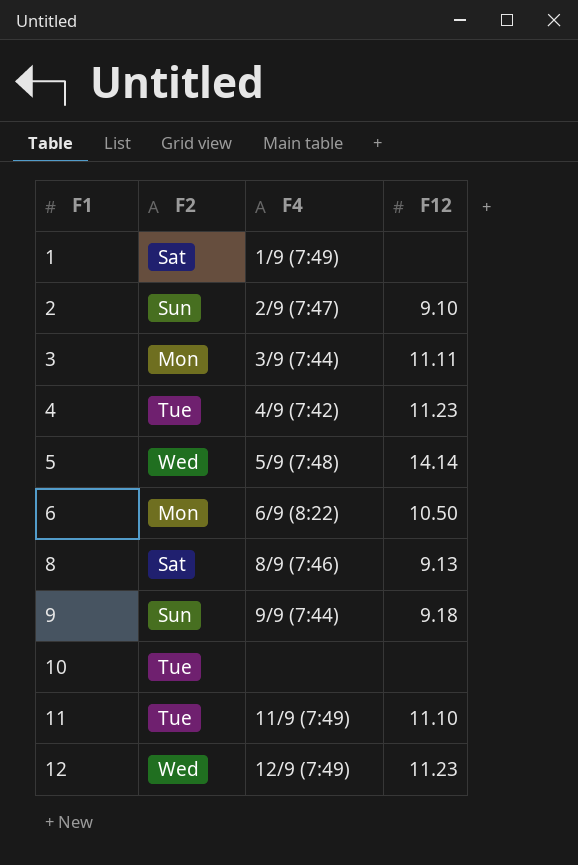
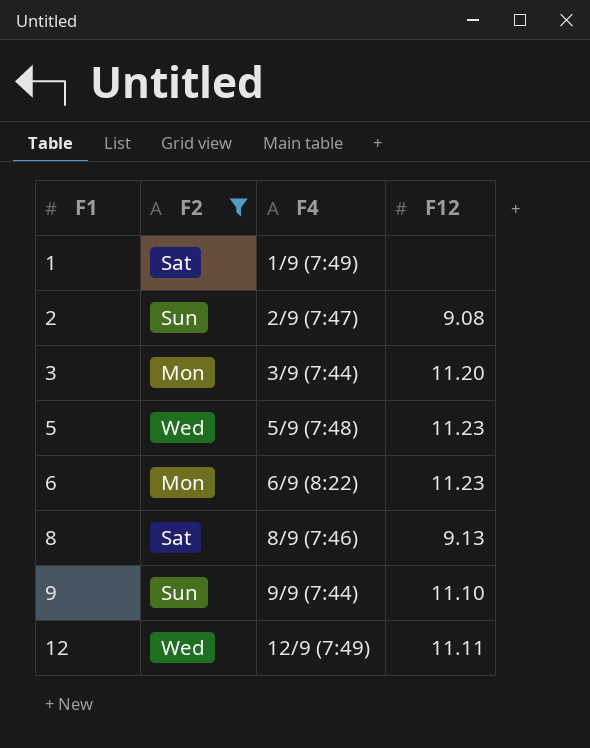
filter: none -> F2 != Tue
2 | F12: 9.10 -> 9.08
3 | F12: 11.11 -> 11.20
5 | F12: 14.14 -> 11.23
6 | F12: 10.50 -> 11.23
9 | F12: 9.18 -> 11.10
12 | F12: 11.23 -> 11.11

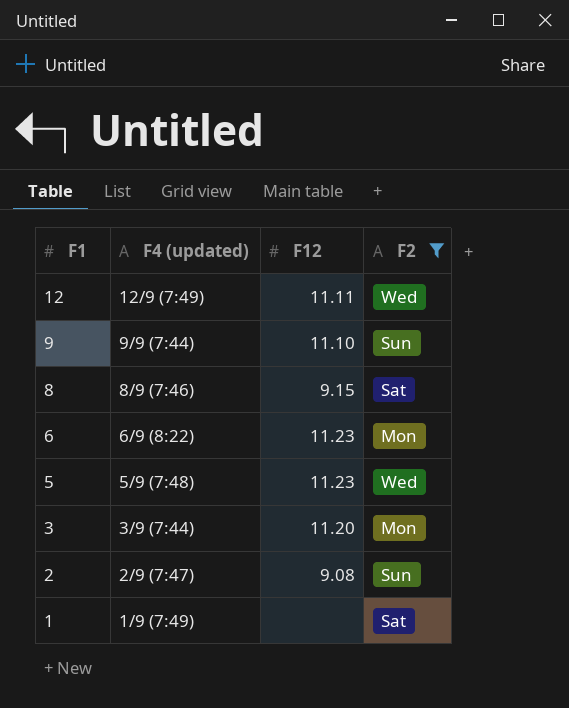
row order: F1 ascending -> F1 descending
column name: F4 -> F4 (updated)
column F2 | position: 2 -> 4
8 | F12: 9.13 -> 9.15

